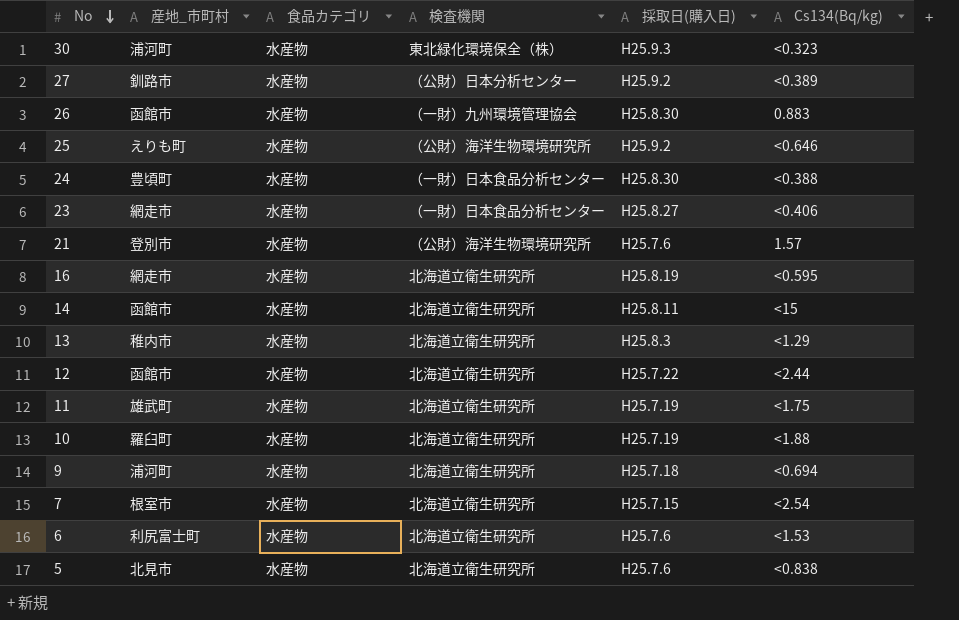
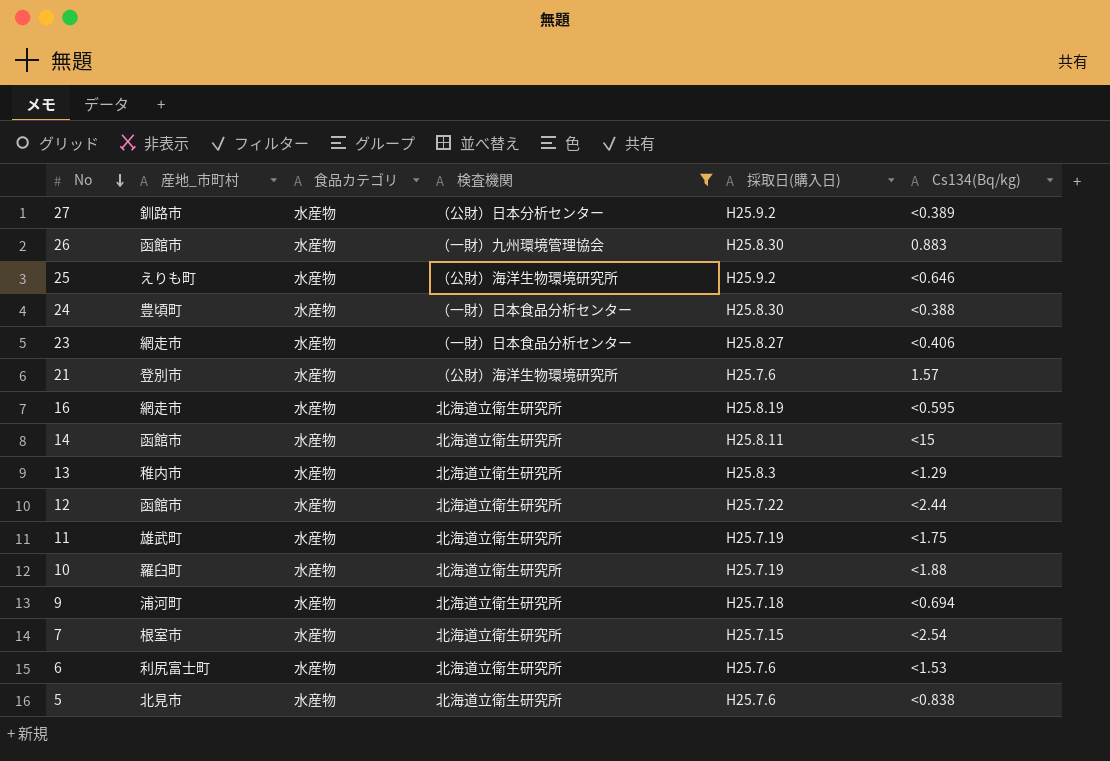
filter: none -> 検査機関 != 東北緑化環境保全（株）

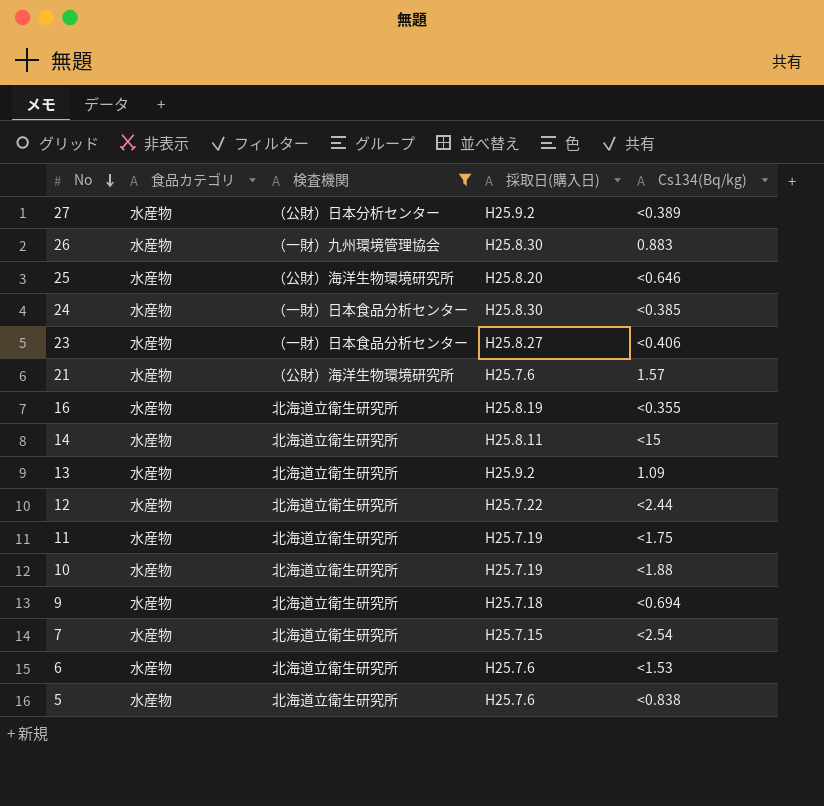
column 産地_市町村 | position: 2 -> none
25 | 採取日(購入日): H25.9.2 -> H25.8.20
24 | Cs134(Bq/kg): <0.388 -> <0.385
16 | Cs134(Bq/kg): <0.595 -> <0.355
13 | 採取日(購入日): H25.8.3 -> H25.9.2
13 | Cs134(Bq/kg): <1.29 -> 1.09

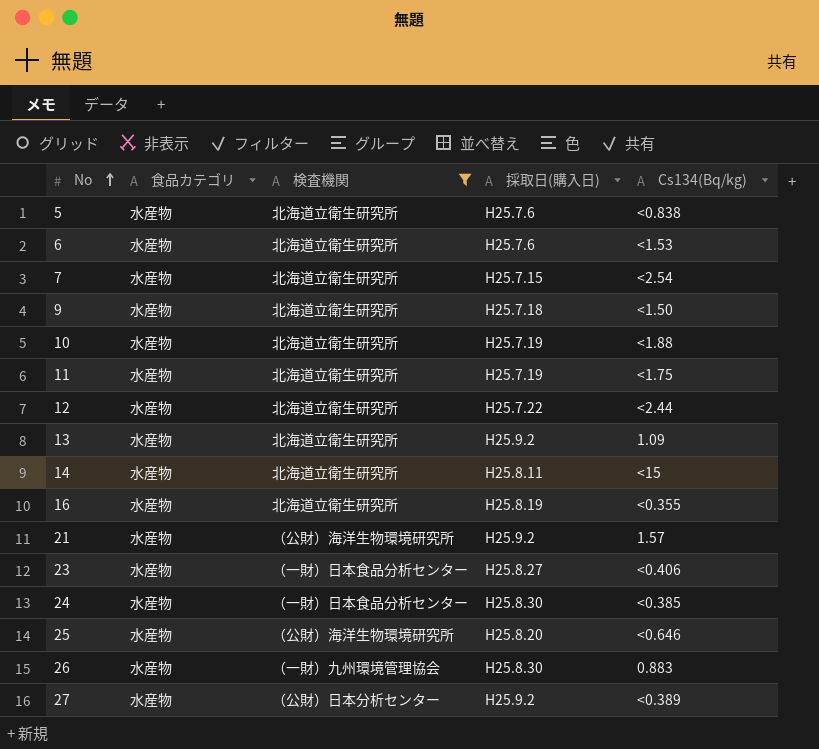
row order: No descending -> No ascending
9 | Cs134(Bq/kg): <0.694 -> <1.50
21 | 採取日(購入日): H25.7.6 -> H25.9.2

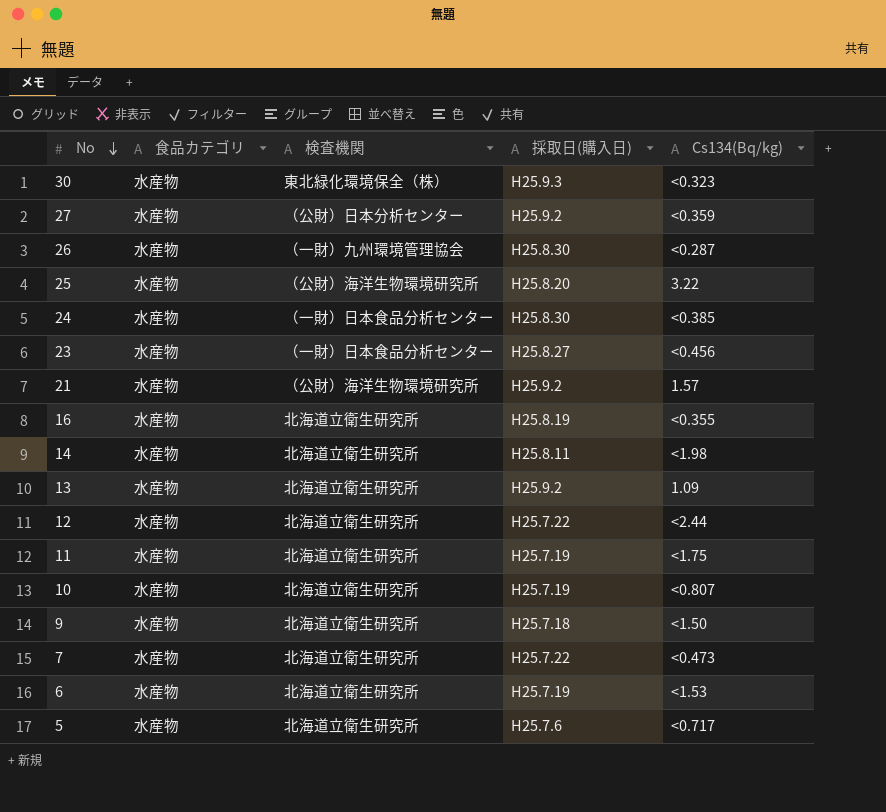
filter: 検査機関 != 東北緑化環境保全（株） -> none
row order: No ascending -> No descending
27 | Cs134(Bq/kg): <0.389 -> <0.359
26 | Cs134(Bq/kg): 0.883 -> <0.287
25 | Cs134(Bq/kg): <0.646 -> 3.22
23 | Cs134(Bq/kg): <0.406 -> <0.456
14 | Cs134(Bq/kg): <15 -> <1.98
10 | Cs134(Bq/kg): <1.88 -> <0.807
7 | 採取日(購入日): H25.7.15 -> H25.7.22
7 | Cs134(Bq/kg): <2.54 -> <0.473
6 | 採取日(購入日): H25.7.6 -> H25.7.19
5 | Cs134(Bq/kg): <0.838 -> <0.717

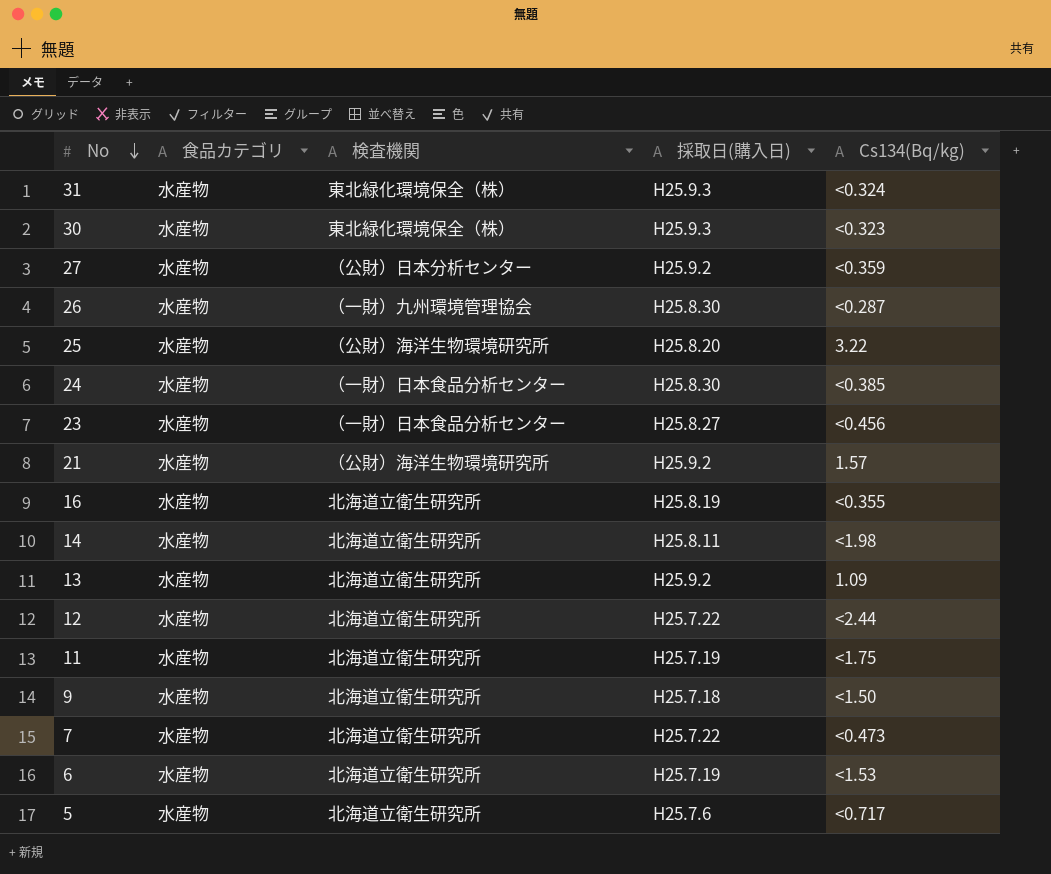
row 10: 水産物 | 北海道立衛生研究所 | H25.7.19 | <0.807 -> none
row 31: none -> 水産物 | 東北緑化環境保全（株） | H25.9.3 | <0.324

